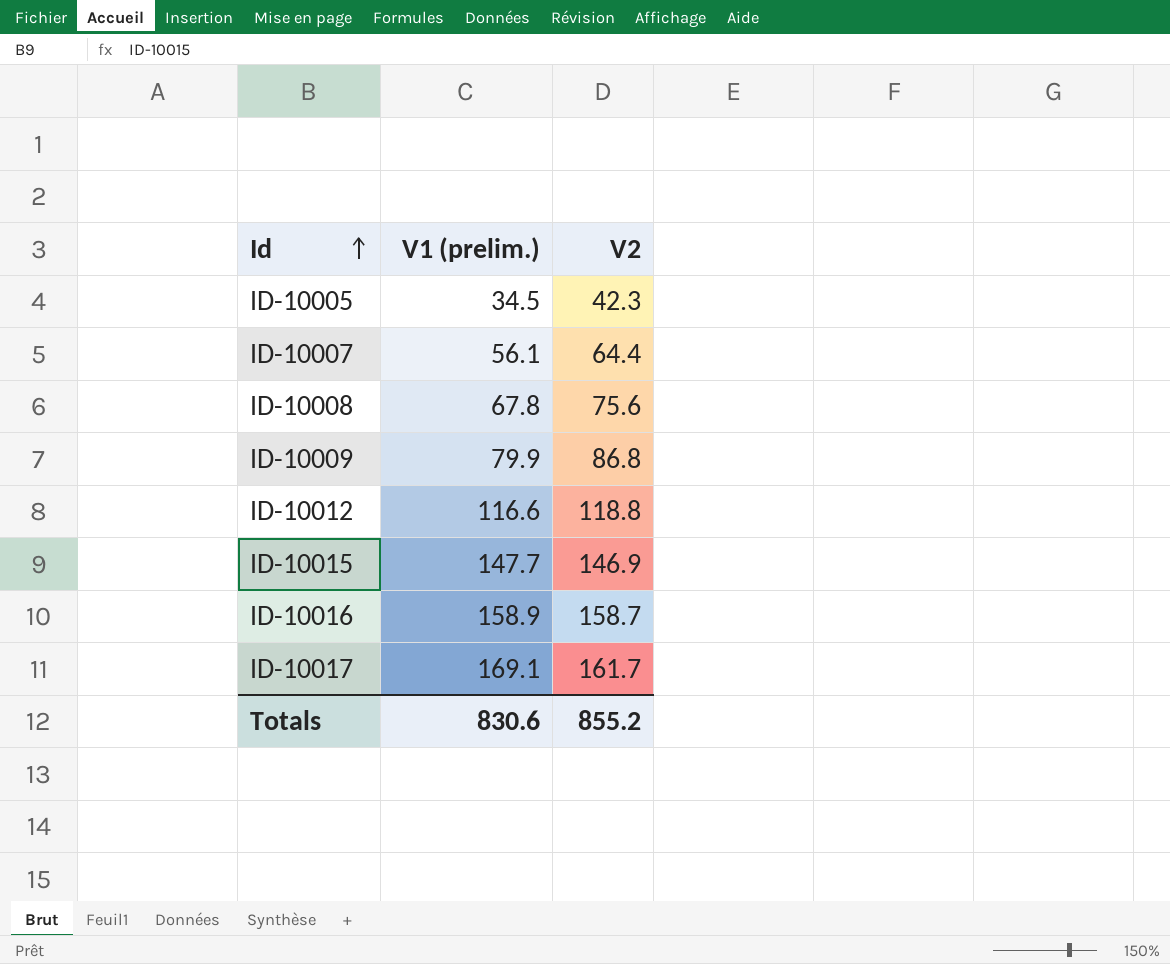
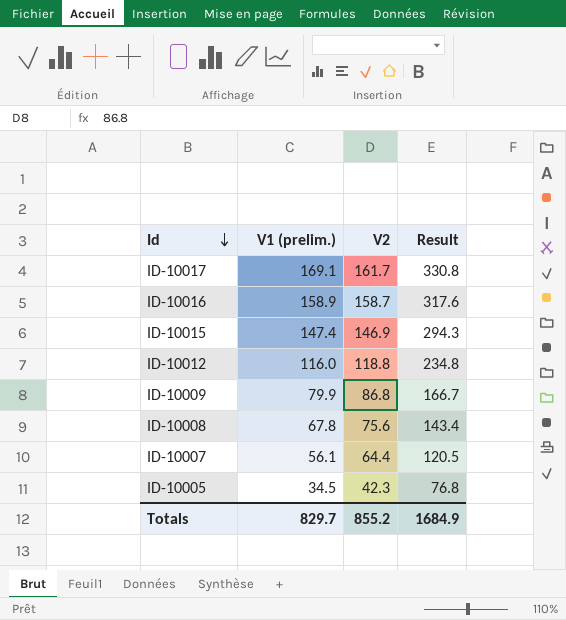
row order: Id ascending -> Id descending
column Result | formula: none -> [V1 (prelim.)] + [V2]
ID-10015 | V1 (prelim.): 147.7 -> 147.4
ID-10012 | V1 (prelim.): 116.6 -> 116.0
Totals | V1 (prelim.): 830.6 -> 829.7

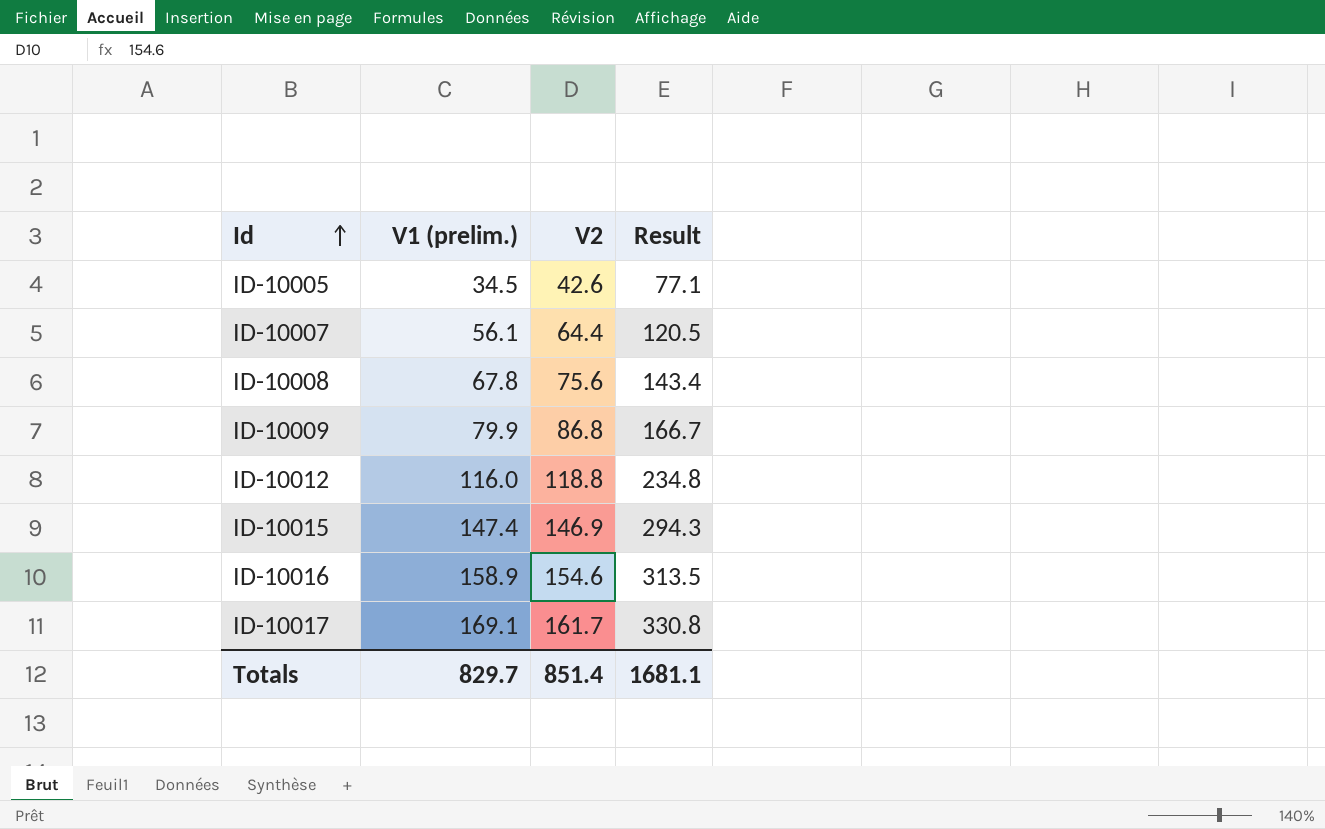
row order: Id descending -> Id ascending
ID-10005 | V2: 42.3 -> 42.6
ID-10005 | Result: 76.8 -> 77.1
ID-10016 | V2: 158.7 -> 154.6
ID-10016 | Result: 317.6 -> 313.5
Totals | V2: 855.2 -> 851.4
Totals | Result: 1684.9 -> 1681.1

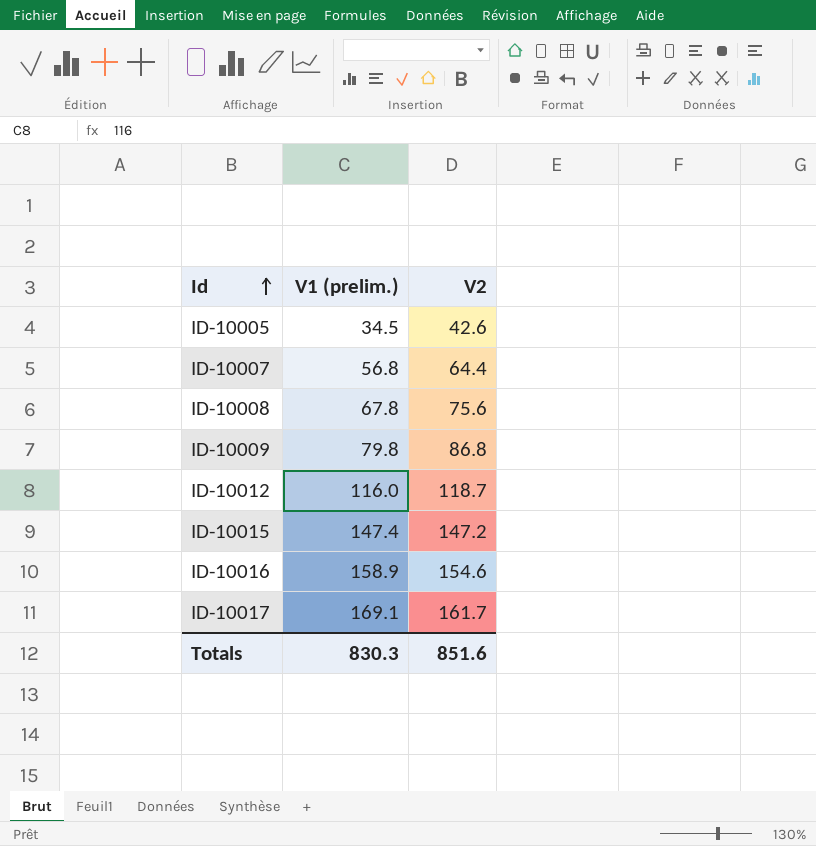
column Result | formula: [V1 (prelim.)] + [V2] -> none
ID-10007 | V1 (prelim.): 56.1 -> 56.8
ID-10009 | V1 (prelim.): 79.9 -> 79.8
ID-10012 | V2: 118.8 -> 118.7
ID-10015 | V2: 146.9 -> 147.2
Totals | V1 (prelim.): 829.7 -> 830.3
Totals | V2: 851.4 -> 851.6

